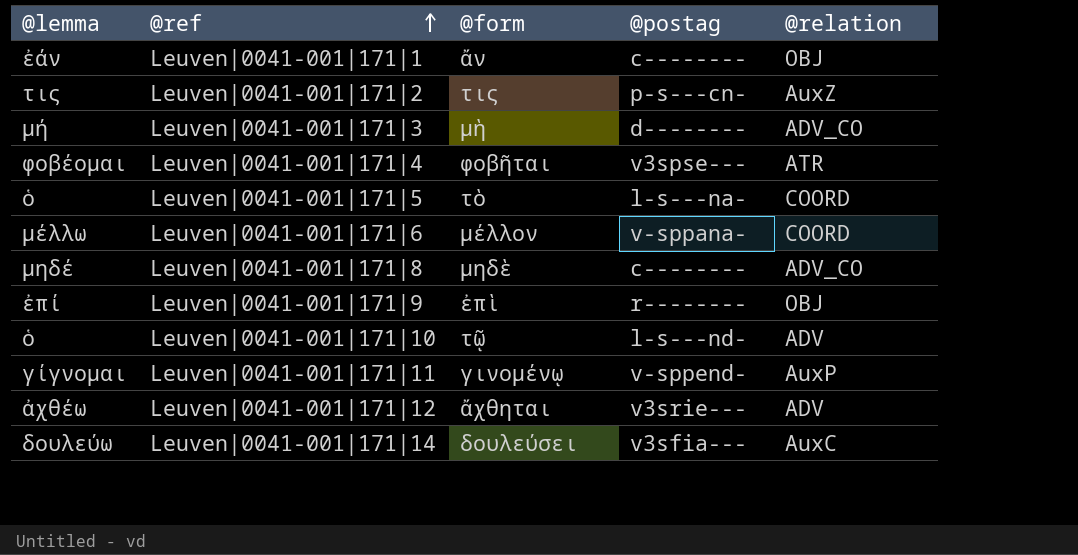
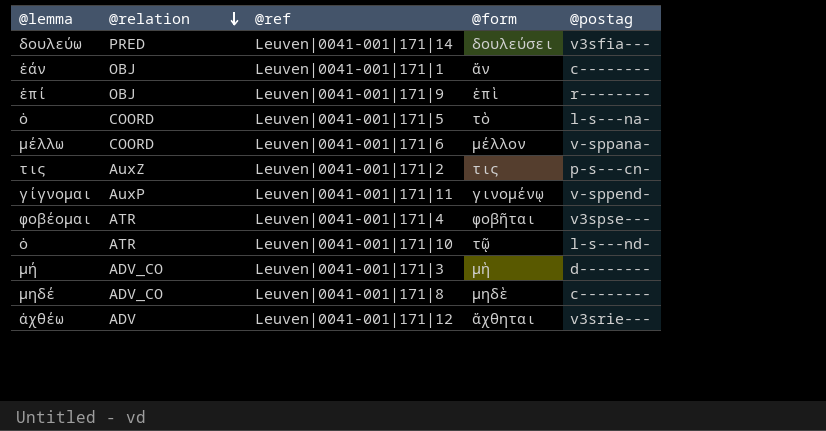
row order: @ref ascending -> @relation descending
column @relation | position: 5 -> 2
Leuven|0041-001|171|14 | @relation: AuxC -> PRED
Leuven|0041-001|171|10 | @relation: ADV -> ATR

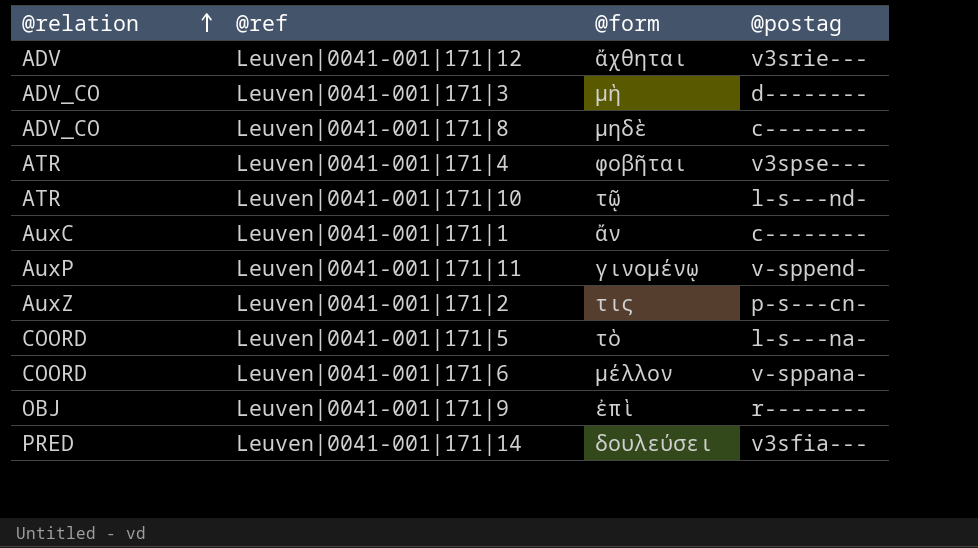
row order: @relation descending -> @relation ascending
column @lemma | position: 1 -> none
Leuven|0041-001|171|1 | @relation: OBJ -> AuxC

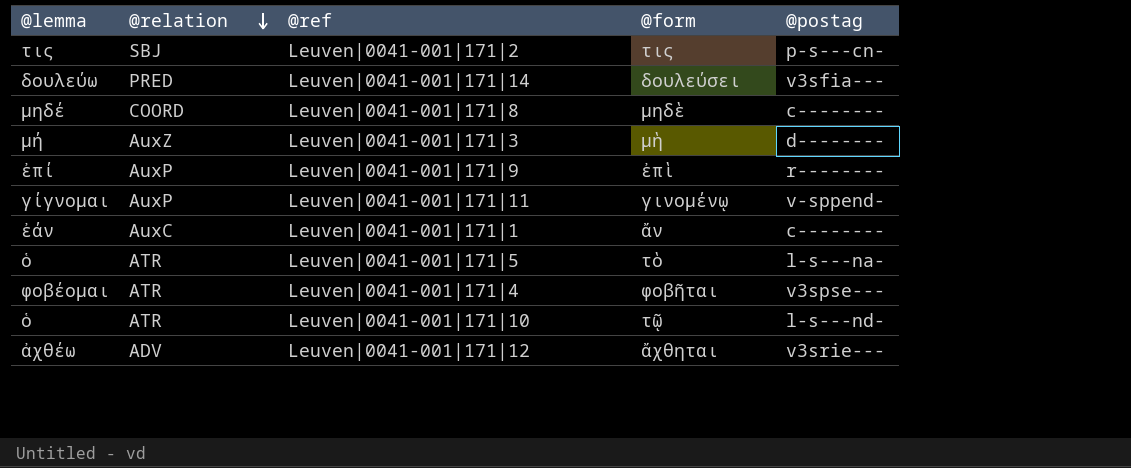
row order: @relation ascending -> @relation descending
column @lemma | position: none -> 1
row Leuven|0041-001|171|6: COORD | μέλλον | v-sppana- -> none
Leuven|0041-001|171|2 | @relation: AuxZ -> SBJ
Leuven|0041-001|171|8 | @relation: ADV_CO -> COORD
Leuven|0041-001|171|3 | @relation: ADV_CO -> AuxZ
Leuven|0041-001|171|9 | @relation: OBJ -> AuxP
Leuven|0041-001|171|5 | @relation: COORD -> ATR

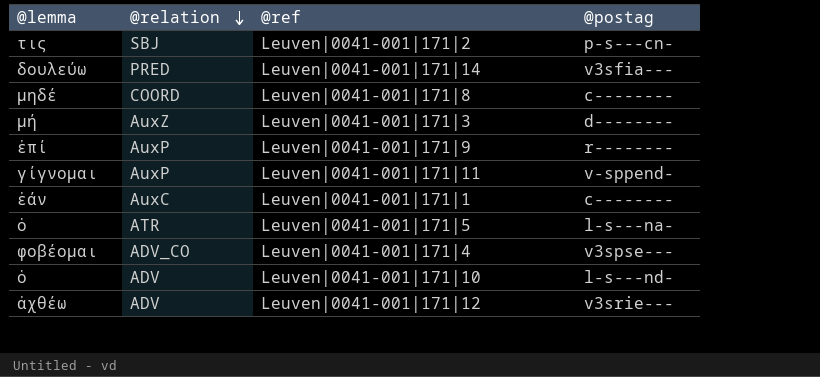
column @form | position: 4 -> none
Leuven|0041-001|171|4 | @relation: ATR -> ADV_CO
Leuven|0041-001|171|10 | @relation: ATR -> ADV

